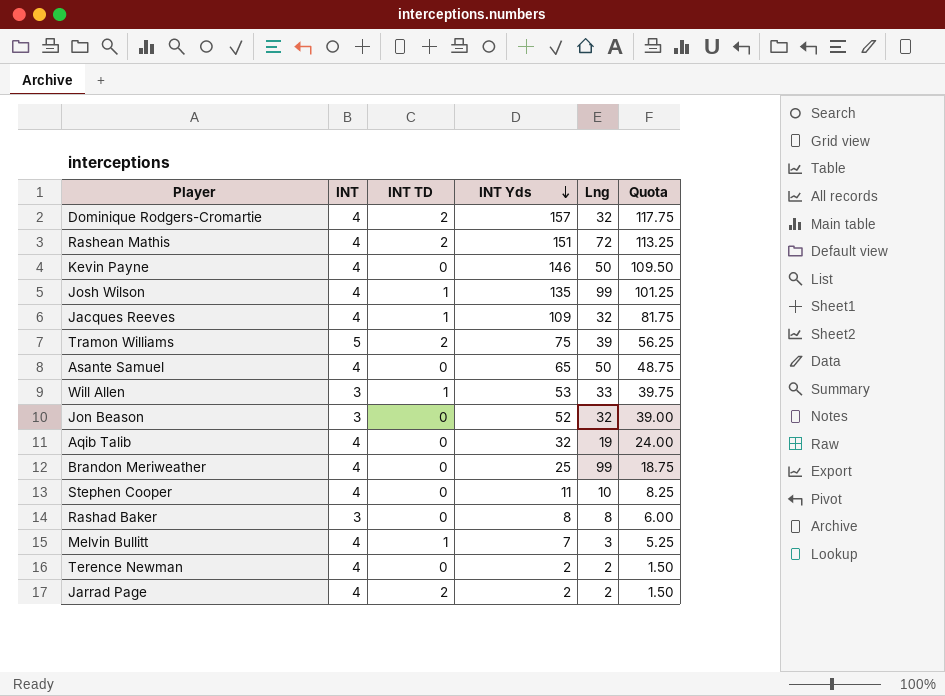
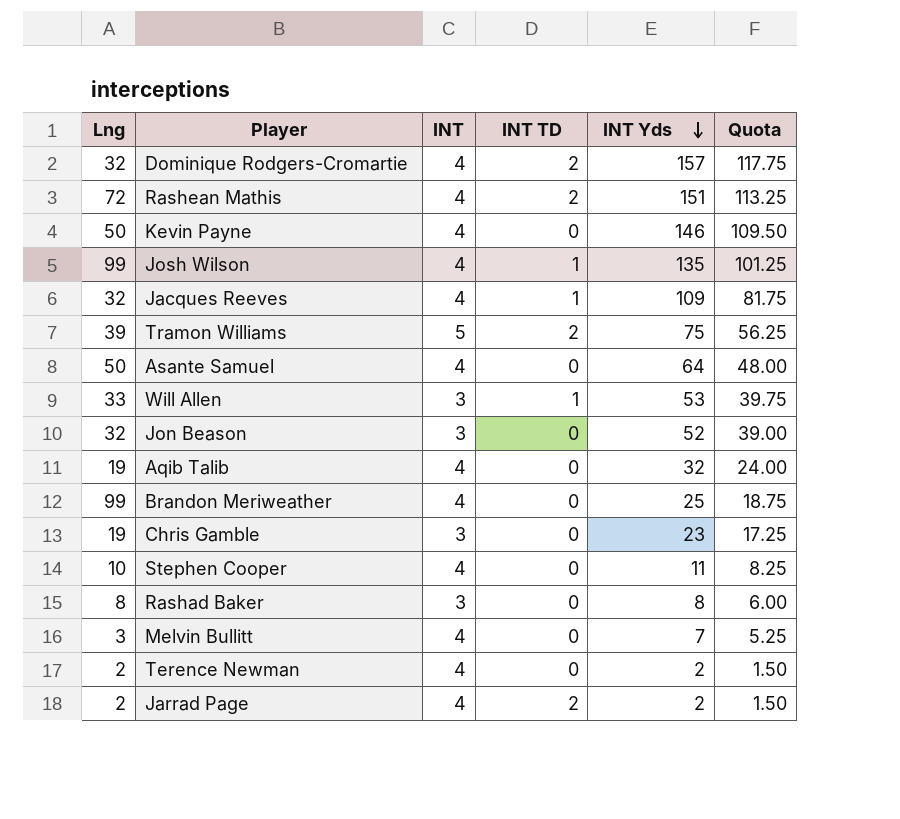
column Lng | position: 5 -> 1
Asante Samuel | INT Yds: 65 -> 64
Asante Samuel | Quota: 48.75 -> 48.00
row Chris Gamble: none -> 19 | 3 | 0 | 23 | 17.25
Melvin Bullitt | INT TD: 1 -> 0

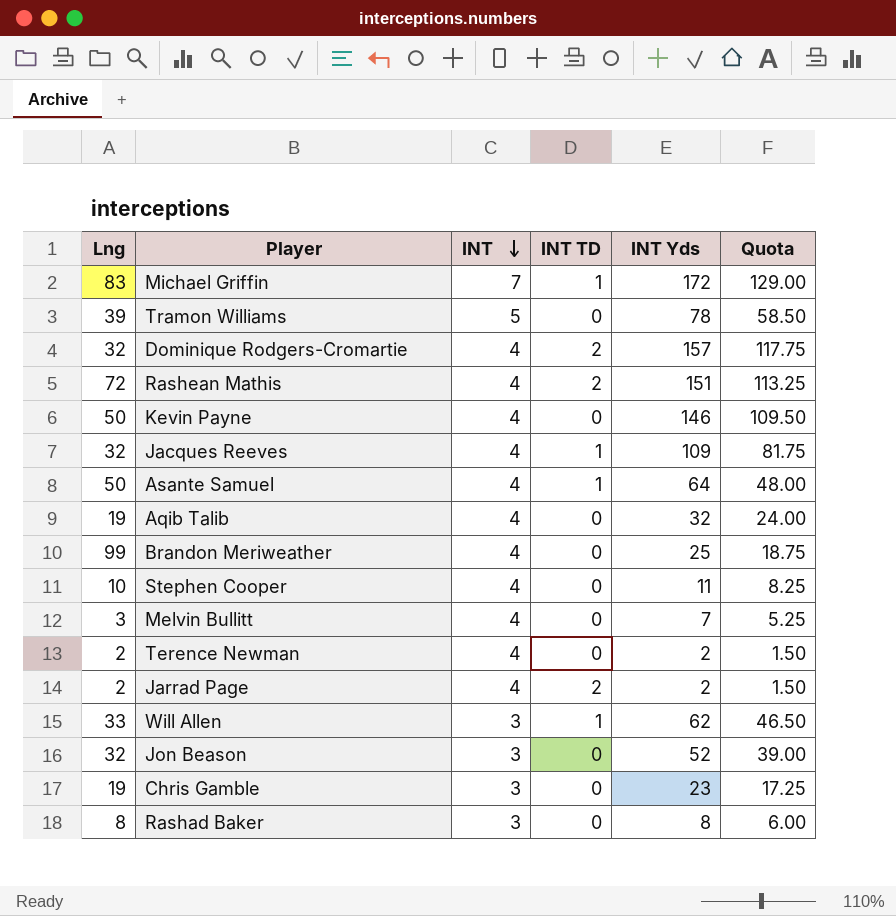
row order: INT Yds descending -> INT descending
row Josh Wilson: 99 | 4 | 1 | 135 | 101.25 -> none
row Michael Griffin: none -> 83 | 7 | 1 | 172 | 129.00
Tramon Williams | INT TD: 2 -> 0
Tramon Williams | INT Yds: 75 -> 78
Tramon Williams | Quota: 56.25 -> 58.50
Asante Samuel | INT TD: 0 -> 1
Will Allen | INT Yds: 53 -> 62
Will Allen | Quota: 39.75 -> 46.50

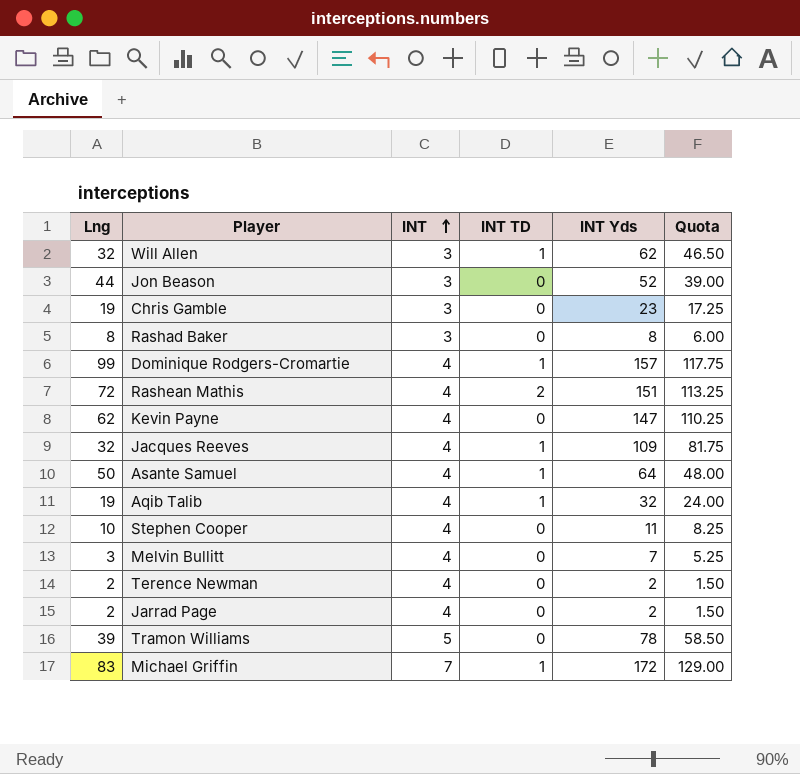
row order: INT descending -> INT ascending
row Brandon Meriweather: 99 | 4 | 0 | 25 | 18.75 -> none
Will Allen | Lng: 33 -> 32
Jon Beason | Lng: 32 -> 44
Dominique Rodgers-Cromartie | Lng: 32 -> 99
Dominique Rodgers-Cromartie | INT TD: 2 -> 1
Kevin Payne | Lng: 50 -> 62
Kevin Payne | INT Yds: 146 -> 147
Kevin Payne | Quota: 109.50 -> 110.25
Aqib Talib | INT TD: 0 -> 1
Jarrad Page | INT TD: 2 -> 0

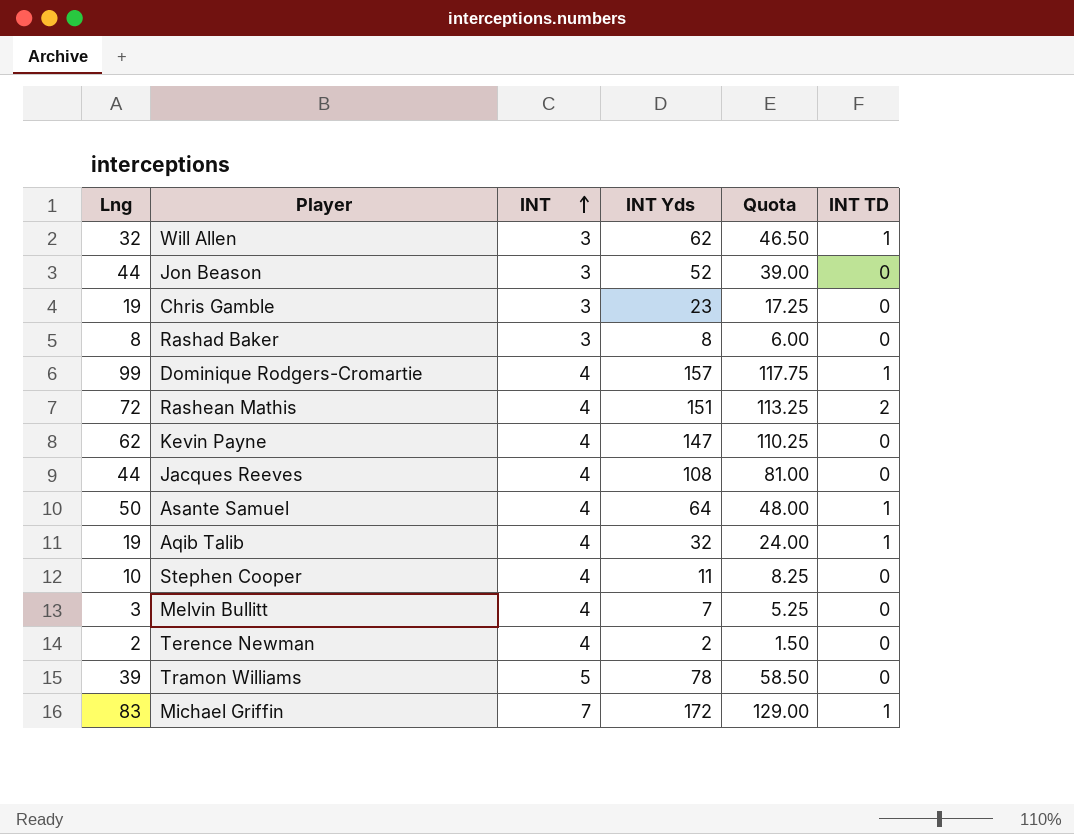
column INT TD | position: 4 -> 6
row Jarrad Page: 2 | 4 | 0 | 2 | 1.50 -> none
Jacques Reeves | Lng: 32 -> 44
Jacques Reeves | INT Yds: 109 -> 108
Jacques Reeves | Quota: 81.75 -> 81.00
Jacques Reeves | INT TD: 1 -> 0

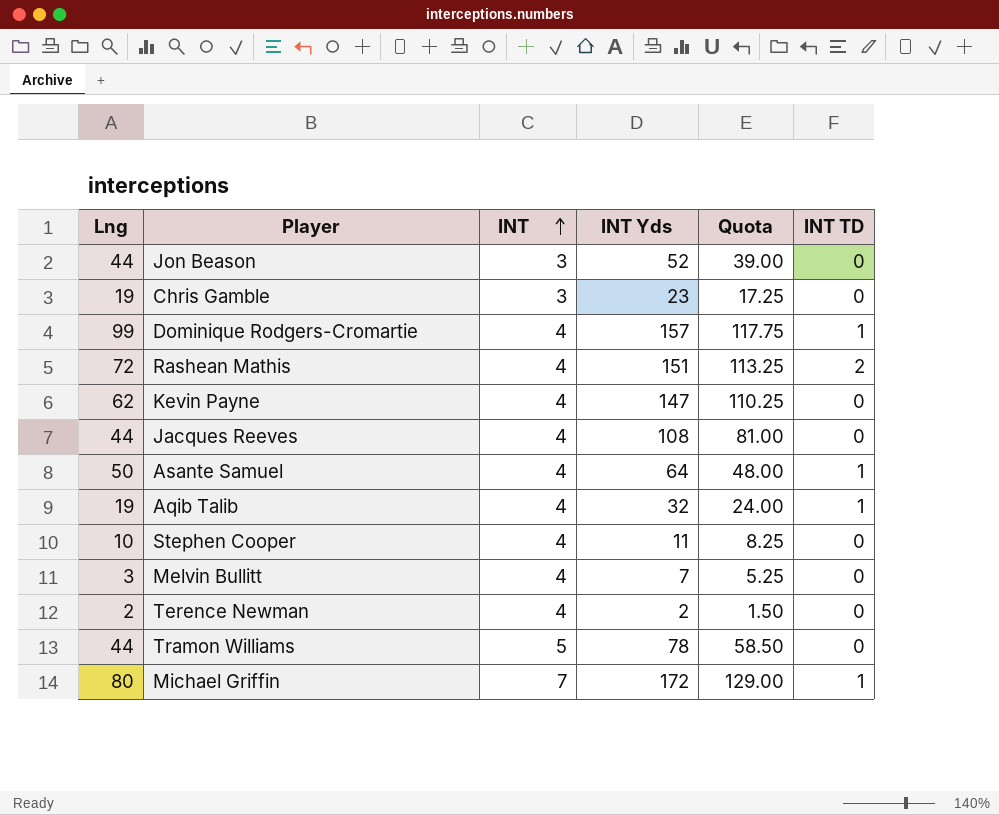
row Will Allen: 32 | 3 | 62 | 46.50 | 1 -> none
row Rashad Baker: 8 | 3 | 8 | 6.00 | 0 -> none
Tramon Williams | Lng: 39 -> 44
Michael Griffin | Lng: 83 -> 80

